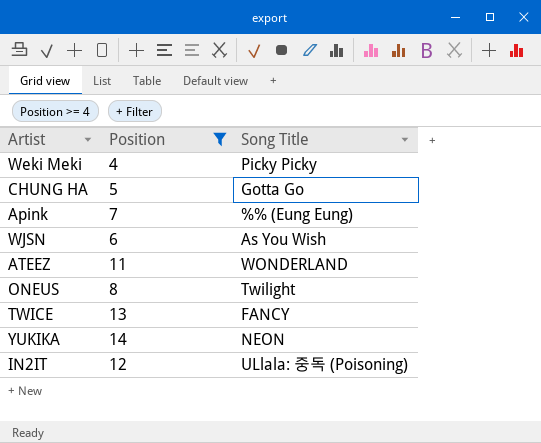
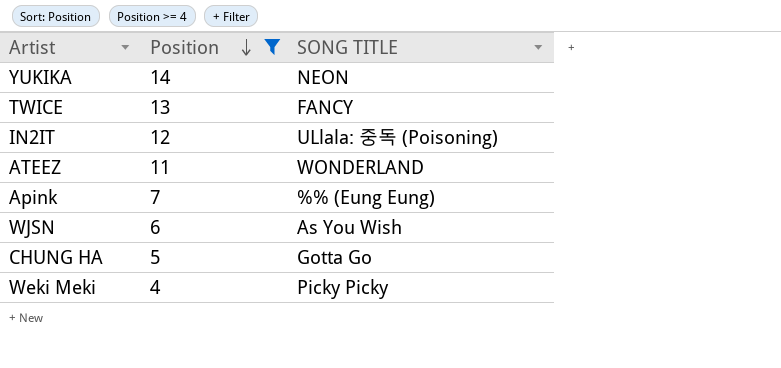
row order: none -> Position descending
column name: Song Title -> SONG TITLE
row ONEUS: 8 | Twilight -> none

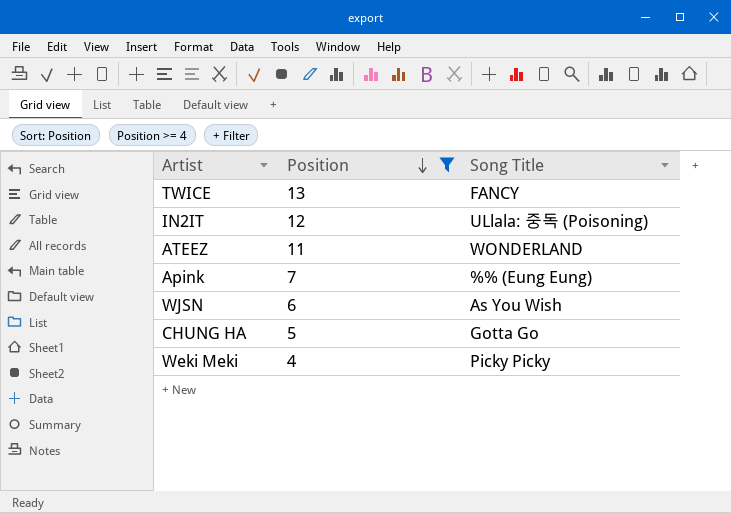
column name: SONG TITLE -> Song Title
row YUKIKA: 14 | NEON -> none

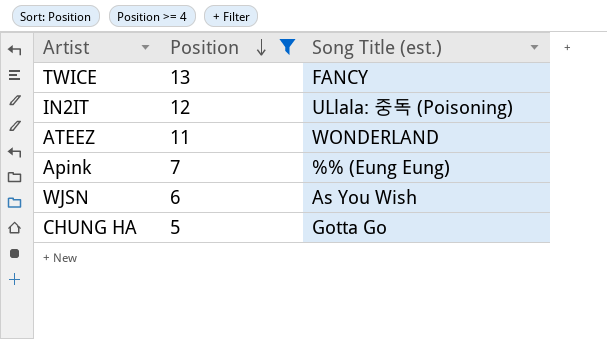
column name: Song Title -> Song Title (est.)
row Weki Meki: 4 | Picky Picky -> none

